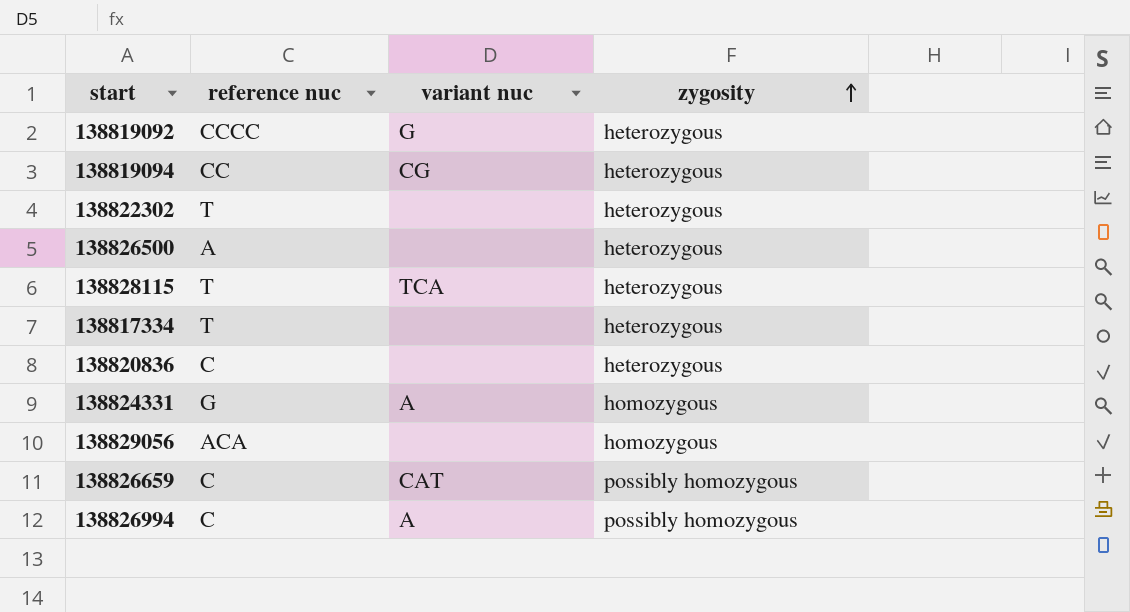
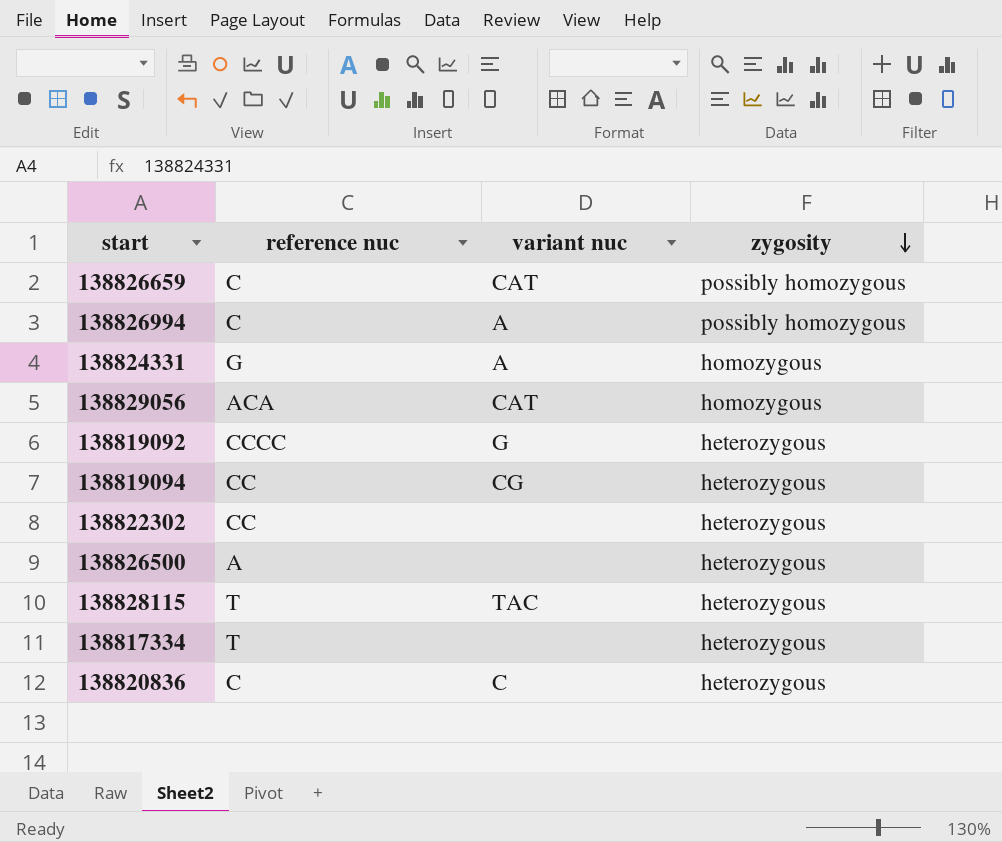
row order: zygosity ascending -> zygosity descending
138829056 | variant nuc: none -> CAT
138822302 | reference nuc: T -> CC
138828115 | variant nuc: TCA -> TAC
138820836 | variant nuc: none -> C

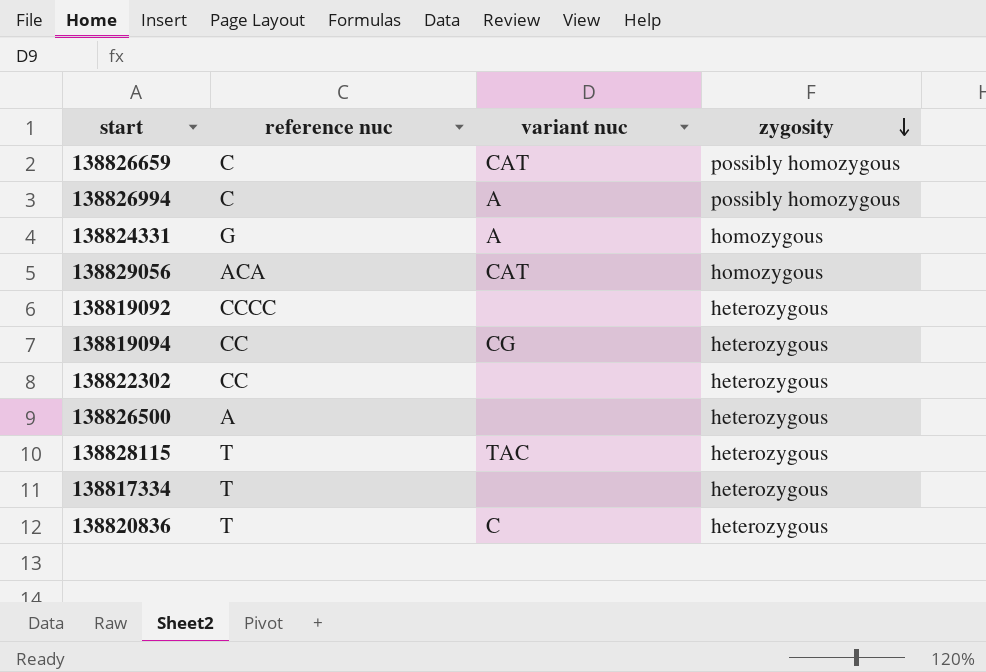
138819092 | variant nuc: G -> none
138820836 | reference nuc: C -> T

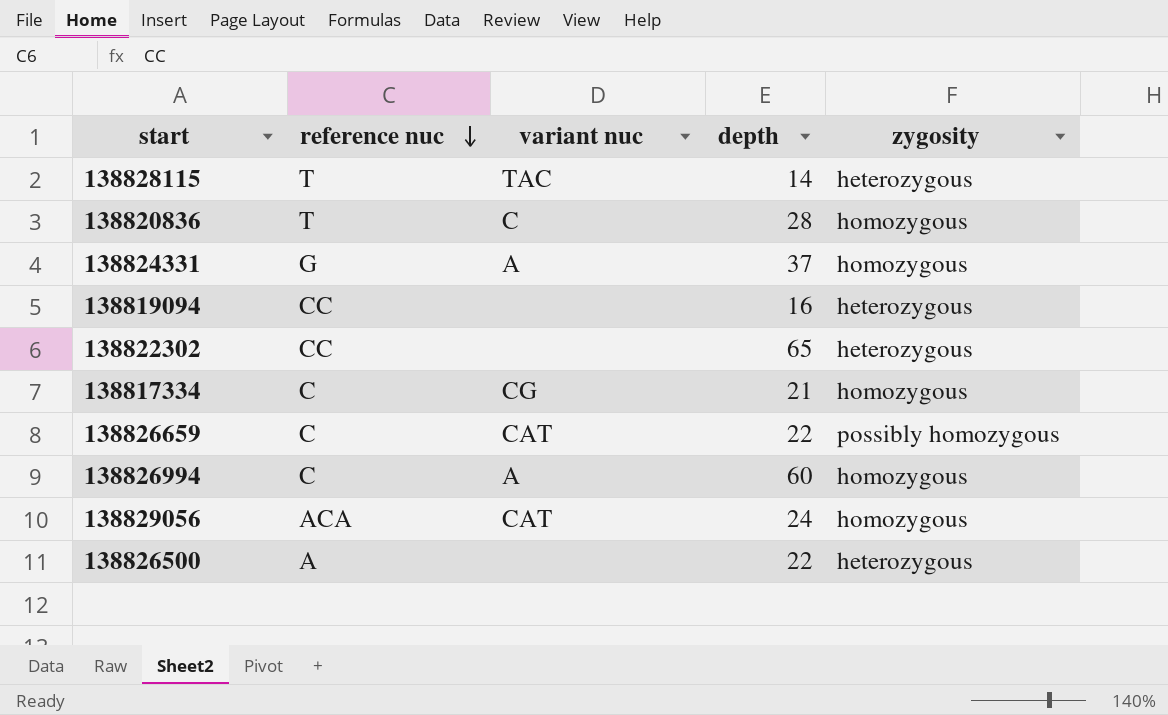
row order: zygosity descending -> reference nuc descending
column depth | position: none -> 4
row 138819092: CCCC | none | heterozygous -> none
138820836 | zygosity: heterozygous -> homozygous
138819094 | variant nuc: CG -> none
138817334 | reference nuc: T -> C
138817334 | variant nuc: none -> CG
138817334 | zygosity: heterozygous -> homozygous
138826994 | zygosity: possibly homozygous -> homozygous

